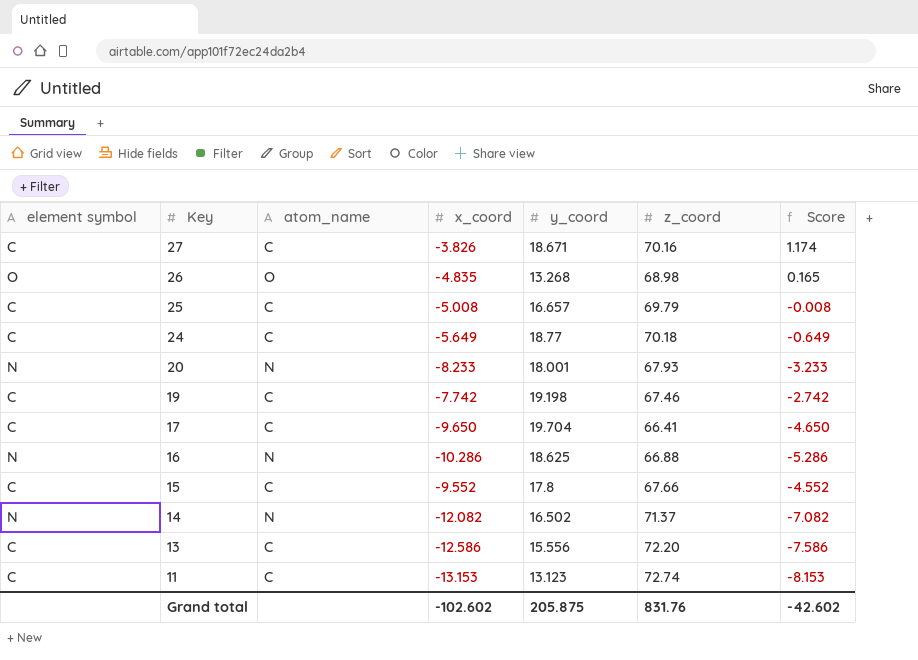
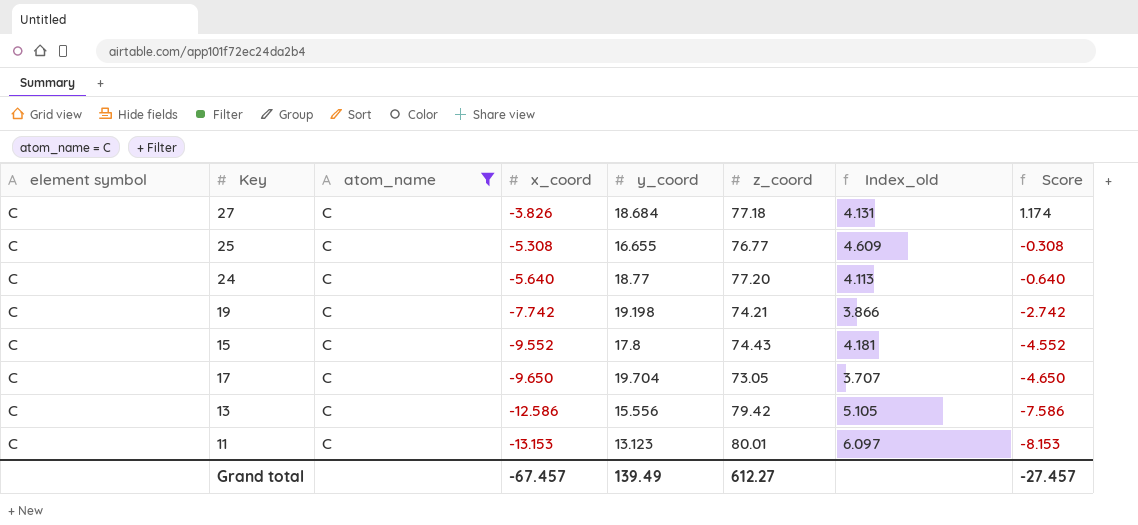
filter: none -> atom_name = C
row order: Key descending -> x_coord descending
column Index_old | formula: none -> [z_coord] / [y_coord]
27 | y_coord: 18.671 -> 18.684
27 | z_coord: 70.16 -> 77.18
25 | x_coord: -5.008 -> -5.308
25 | y_coord: 16.657 -> 16.655
25 | z_coord: 69.79 -> 76.77
25 | Score: -0.008 -> -0.308
24 | x_coord: -5.649 -> -5.640
24 | z_coord: 70.18 -> 77.20
24 | Score: -0.649 -> -0.640
19 | z_coord: 67.46 -> 74.21
15 | z_coord: 67.66 -> 74.43
17 | z_coord: 66.41 -> 73.05
13 | z_coord: 72.20 -> 79.42
11 | z_coord: 72.74 -> 80.01
Grand total | x_coord: -102.602 -> -67.457
Grand total | y_coord: 205.875 -> 139.49
Grand total | z_coord: 831.76 -> 612.27
Grand total | Score: -42.602 -> -27.457

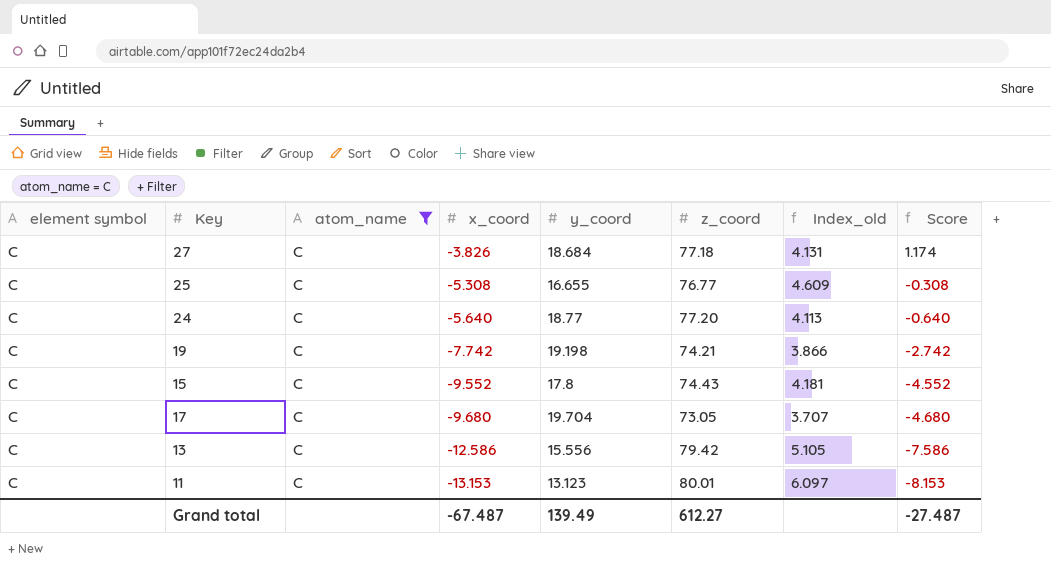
17 | x_coord: -9.650 -> -9.680
17 | Score: -4.650 -> -4.680
Grand total | x_coord: -67.457 -> -67.487
Grand total | Score: -27.457 -> -27.487

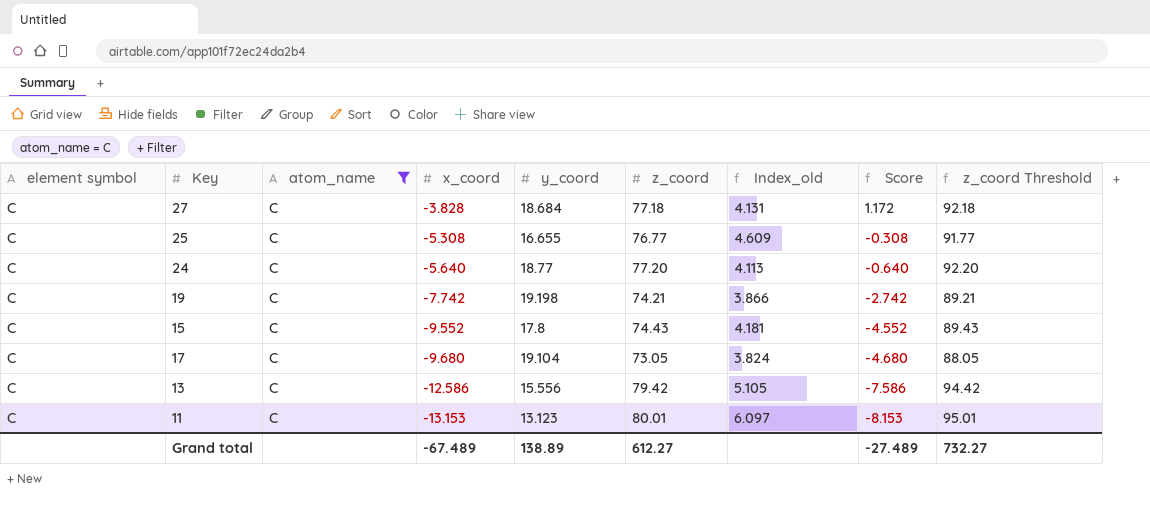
column z_coord Threshold | formula: none -> [z_coord] + 15
27 | x_coord: -3.826 -> -3.828
27 | Score: 1.174 -> 1.172
17 | y_coord: 19.704 -> 19.104
17 | Index_old: 3.707 -> 3.824
Grand total | x_coord: -67.487 -> -67.489
Grand total | y_coord: 139.49 -> 138.89
Grand total | Score: -27.487 -> -27.489

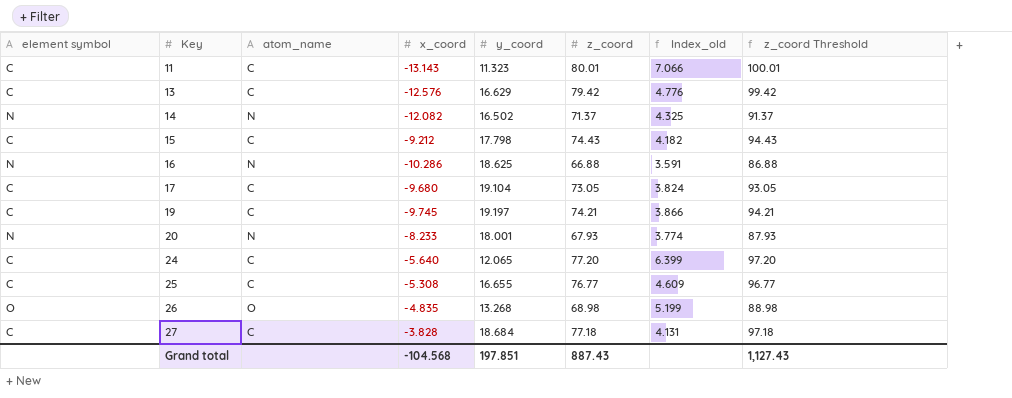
filter: atom_name = C -> none
row order: x_coord descending -> Key ascending
column Score | formula: [x_coord] + 5 -> none
column z_coord Threshold | formula: [z_coord] + 15 -> [z_coord] + 20
11 | x_coord: -13.153 -> -13.143
11 | y_coord: 13.123 -> 11.323
11 | Index_old: 6.097 -> 7.066
13 | x_coord: -12.586 -> -12.576
13 | y_coord: 15.556 -> 16.629
13 | Index_old: 5.105 -> 4.776
15 | x_coord: -9.552 -> -9.212
15 | y_coord: 17.8 -> 17.798
15 | Index_old: 4.181 -> 4.182
19 | x_coord: -7.742 -> -9.745
19 | y_coord: 19.198 -> 19.197
24 | y_coord: 18.77 -> 12.065
24 | Index_old: 4.113 -> 6.399
Grand total | x_coord: -67.489 -> -104.568
Grand total | y_coord: 138.89 -> 197.851
Grand total | z_coord: 612.27 -> 887.43
Grand total | z_coord Threshold: 732.27 -> 1,127.43

